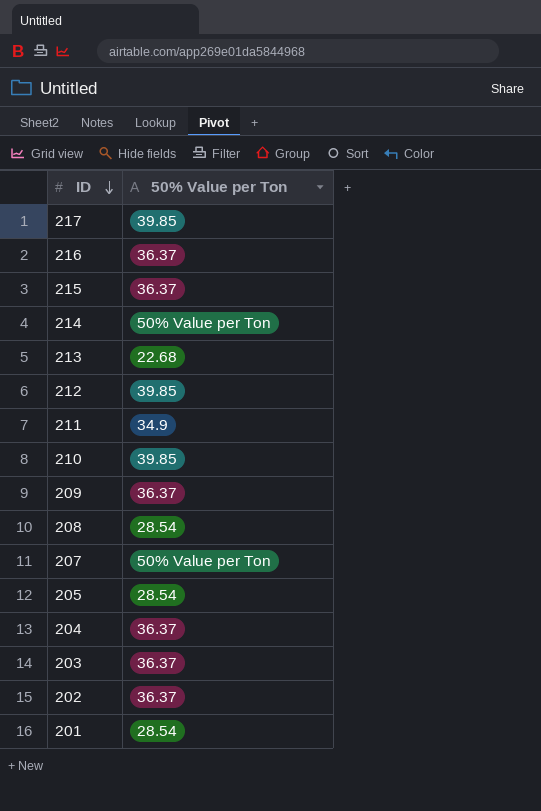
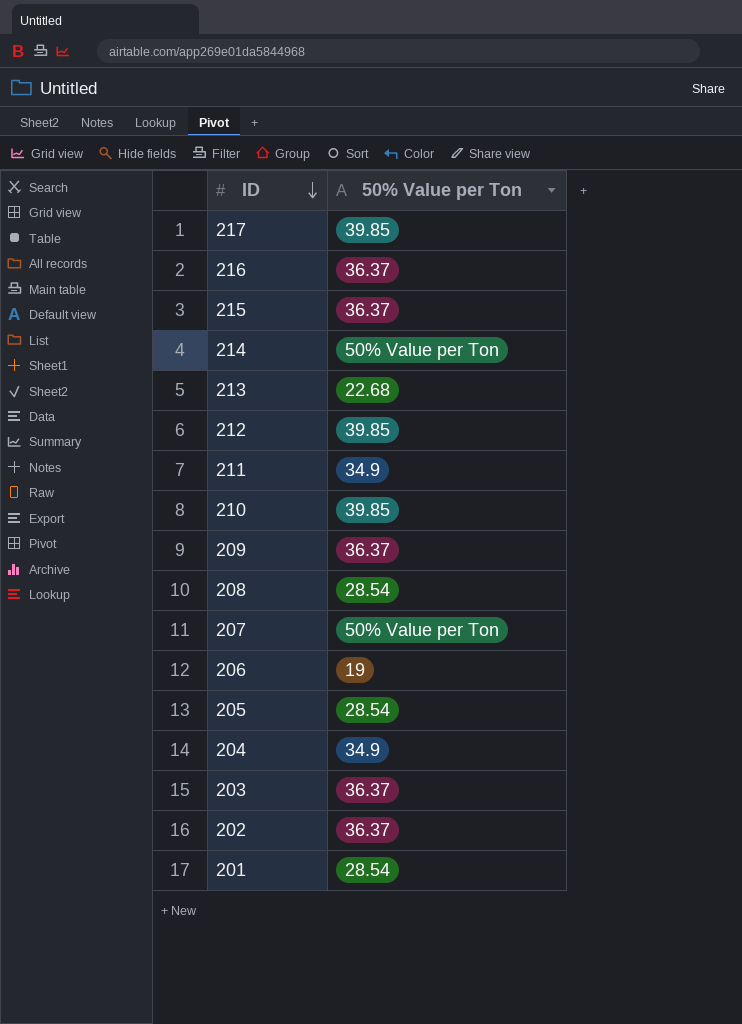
row 206: none -> 19
204 | 50% Value per Ton: 36.37 -> 34.9

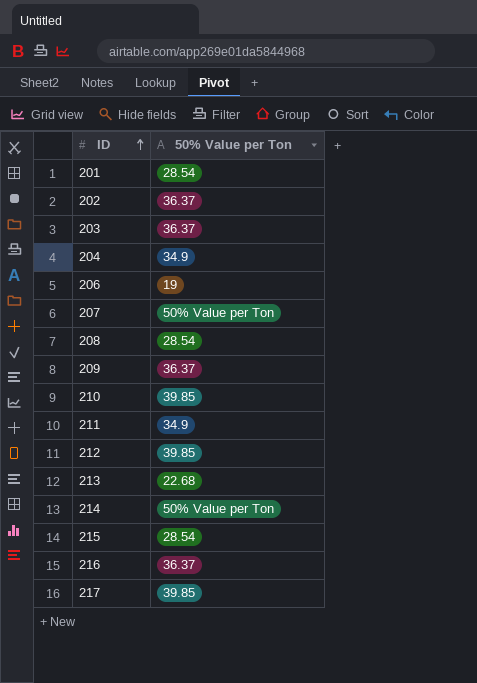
row order: ID descending -> ID ascending
row 205: 28.54 -> none
215 | 50% Value per Ton: 36.37 -> 28.54

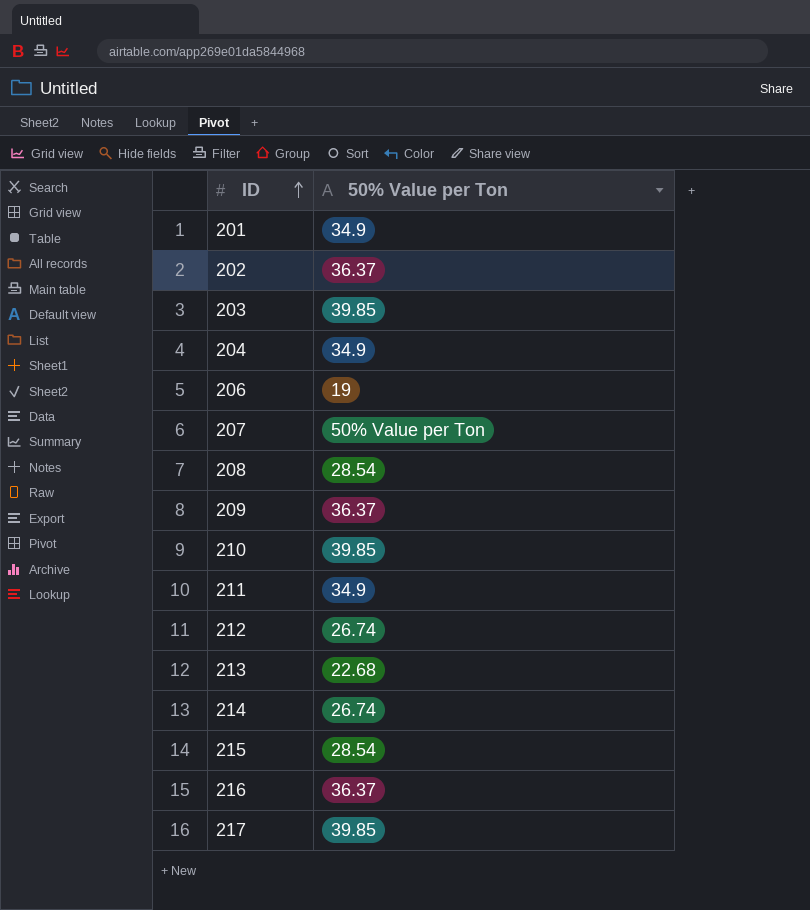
201 | 50% Value per Ton: 28.54 -> 34.9
203 | 50% Value per Ton: 36.37 -> 39.85
212 | 50% Value per Ton: 39.85 -> 26.74
214 | 50% Value per Ton: 50% Value per Ton -> 26.74

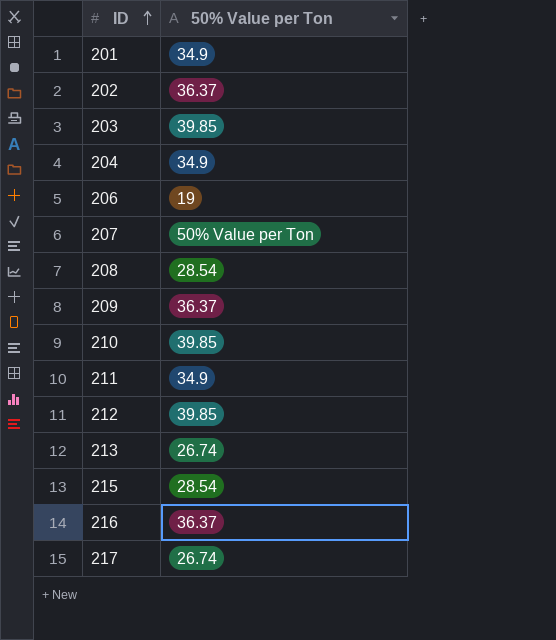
row 214: 26.74 -> none
212 | 50% Value per Ton: 26.74 -> 39.85
213 | 50% Value per Ton: 22.68 -> 26.74
217 | 50% Value per Ton: 39.85 -> 26.74

